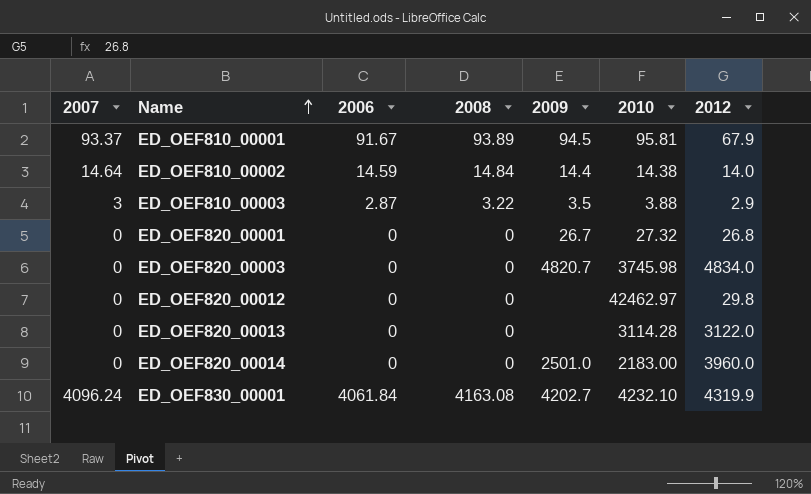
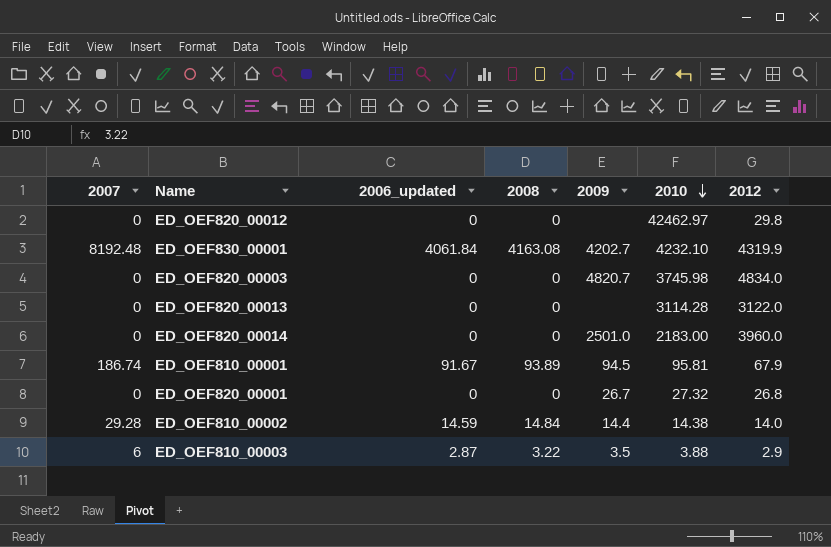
row order: Name ascending -> 2010 descending
column name: 2006 -> 2006_updated
ED_OEF830_00001 | 2007: 4096.24 -> 8192.48
ED_OEF810_00001 | 2007: 93.37 -> 186.74
ED_OEF810_00002 | 2007: 14.64 -> 29.28
ED_OEF810_00003 | 2007: 3 -> 6

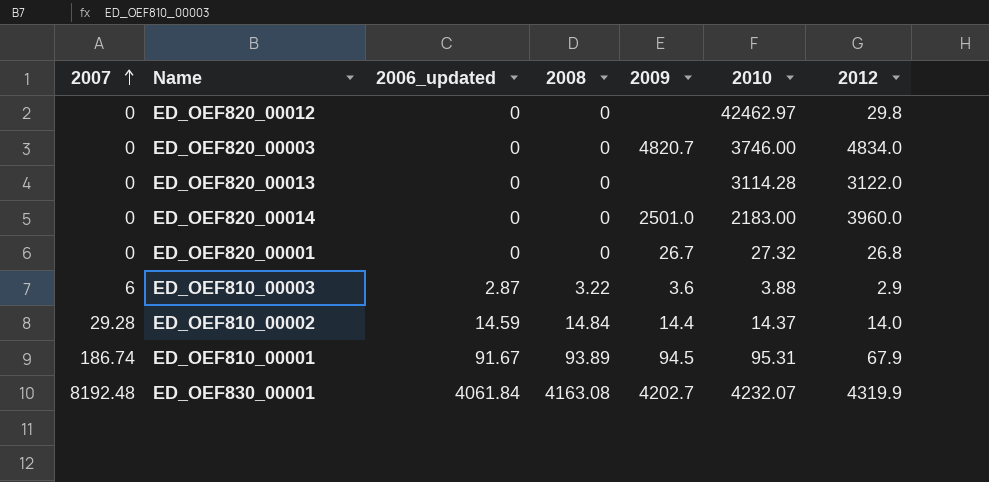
row order: 2010 descending -> 2007 ascending
ED_OEF820_00003 | 2010: 3745.98 -> 3746.00
ED_OEF810_00003 | 2009: 3.5 -> 3.6
ED_OEF810_00002 | 2010: 14.38 -> 14.37
ED_OEF810_00001 | 2010: 95.81 -> 95.31
ED_OEF830_00001 | 2010: 4232.10 -> 4232.07

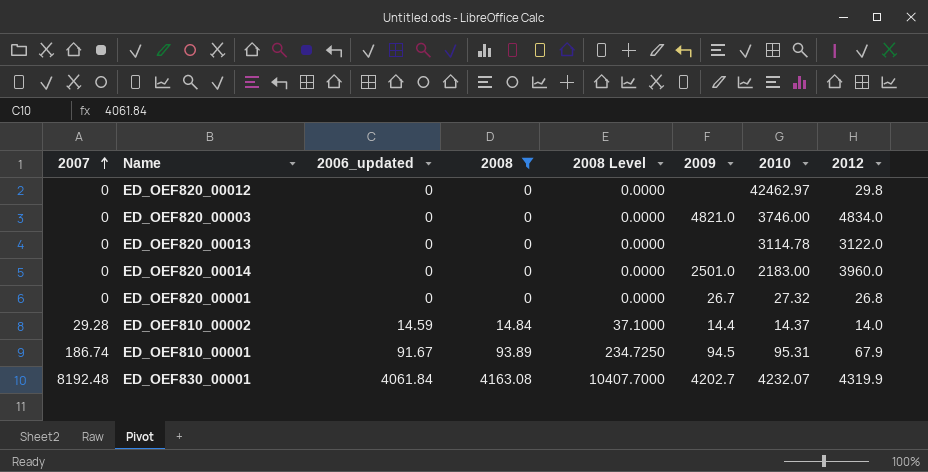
filter: none -> 2008 != 3.22
column 2008 Level | formula: none -> [2008] * 2.5
ED_OEF820_00003 | 2009: 4820.7 -> 4821.0
ED_OEF820_00013 | 2010: 3114.28 -> 3114.78

